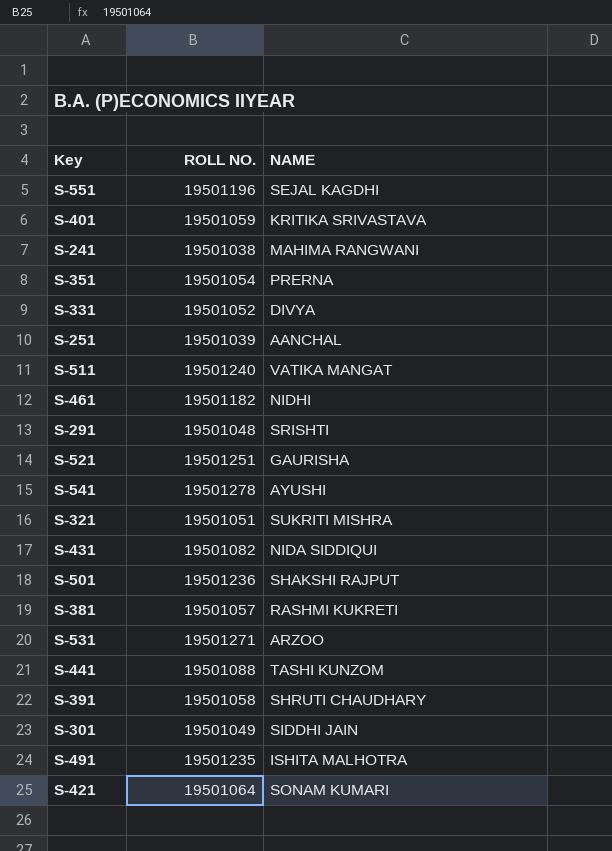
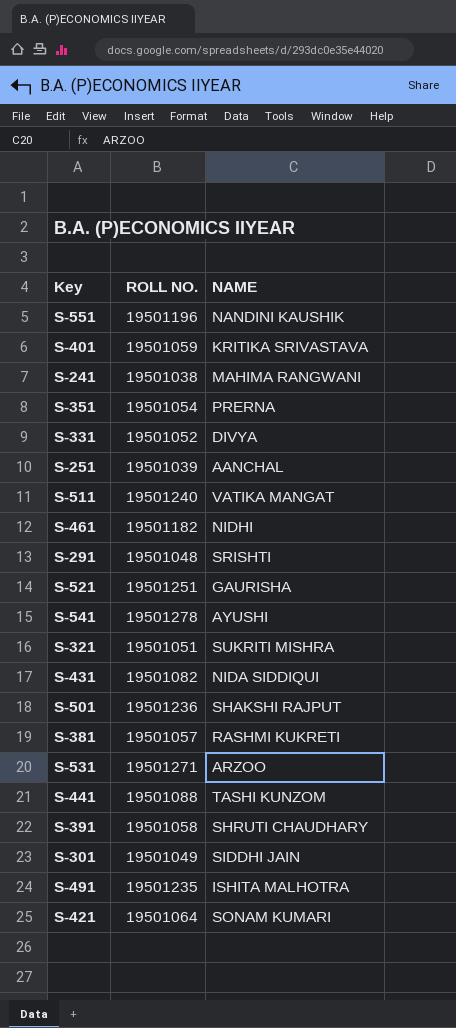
S-551 | NAME: SEJAL KAGDHI -> NANDINI KAUSHIK

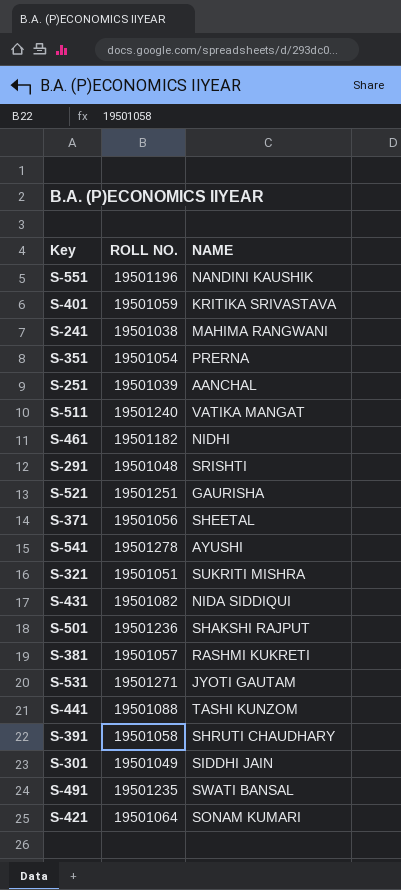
row S-331: 19501052 | DIVYA -> none
row S-371: none -> 19501056 | SHEETAL
S-531 | NAME: ARZOO -> JYOTI GAUTAM
S-491 | NAME: ISHITA MALHOTRA -> SWATI BANSAL

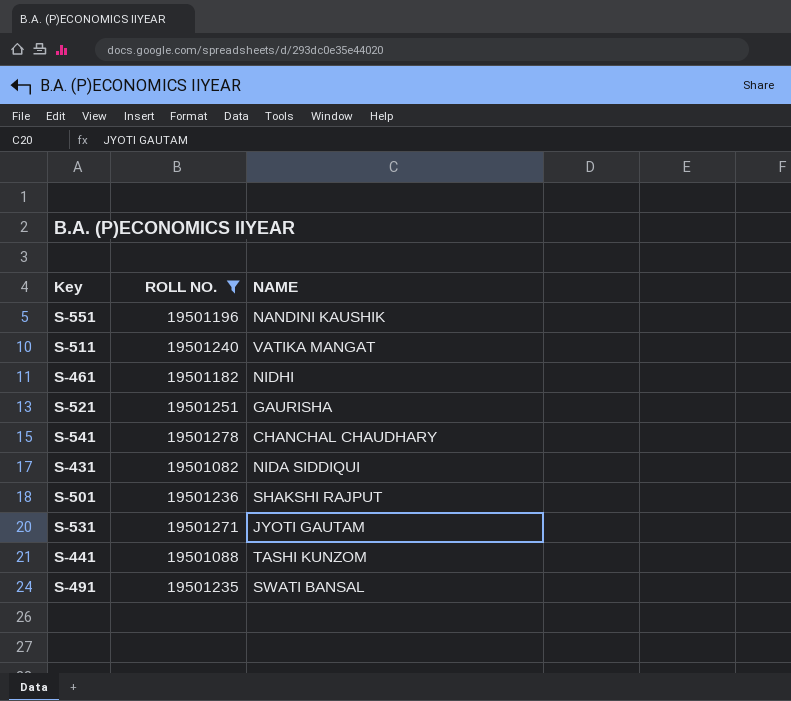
filter: none -> ROLL NO. >= 19501082
S-541 | NAME: AYUSHI -> CHANCHAL CHAUDHARY

